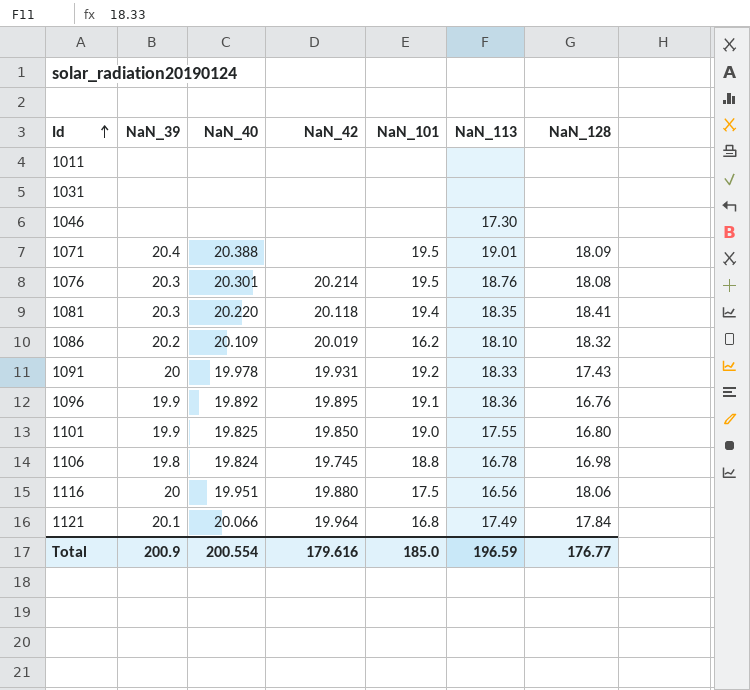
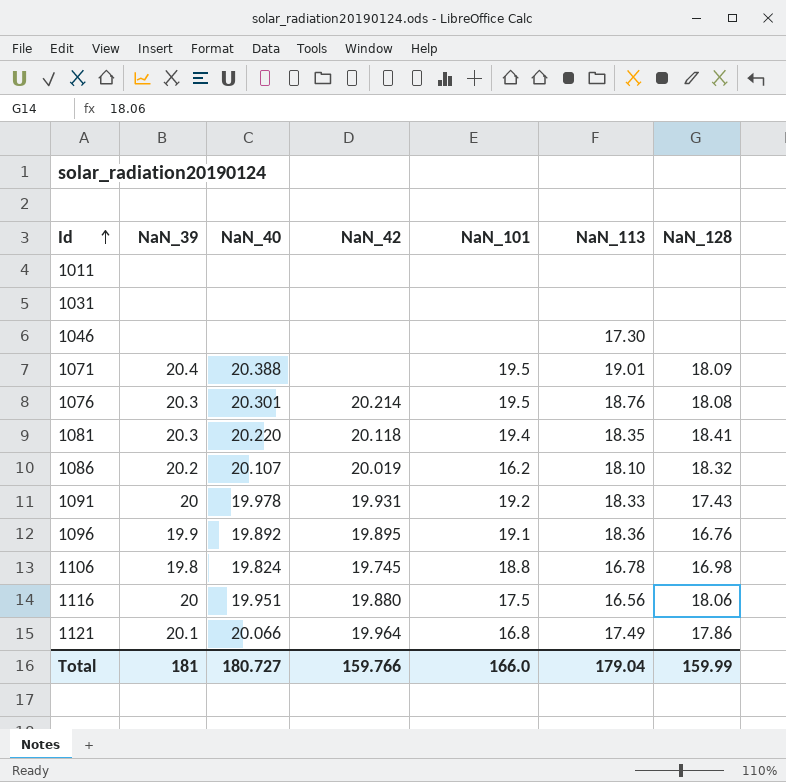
row 1101: 19.9 | 19.825 | 19.850 | 19.0 | 17.55 | 16.80 -> none
1086 | NaN_40: 20.109 -> 20.107
1121 | NaN_128: 17.84 -> 17.86
Total | NaN_39: 200.9 -> 181
Total | NaN_40: 200.554 -> 180.727
Total | NaN_42: 179.616 -> 159.766
Total | NaN_101: 185.0 -> 166.0
Total | NaN_113: 196.59 -> 179.04
Total | NaN_128: 176.77 -> 159.99

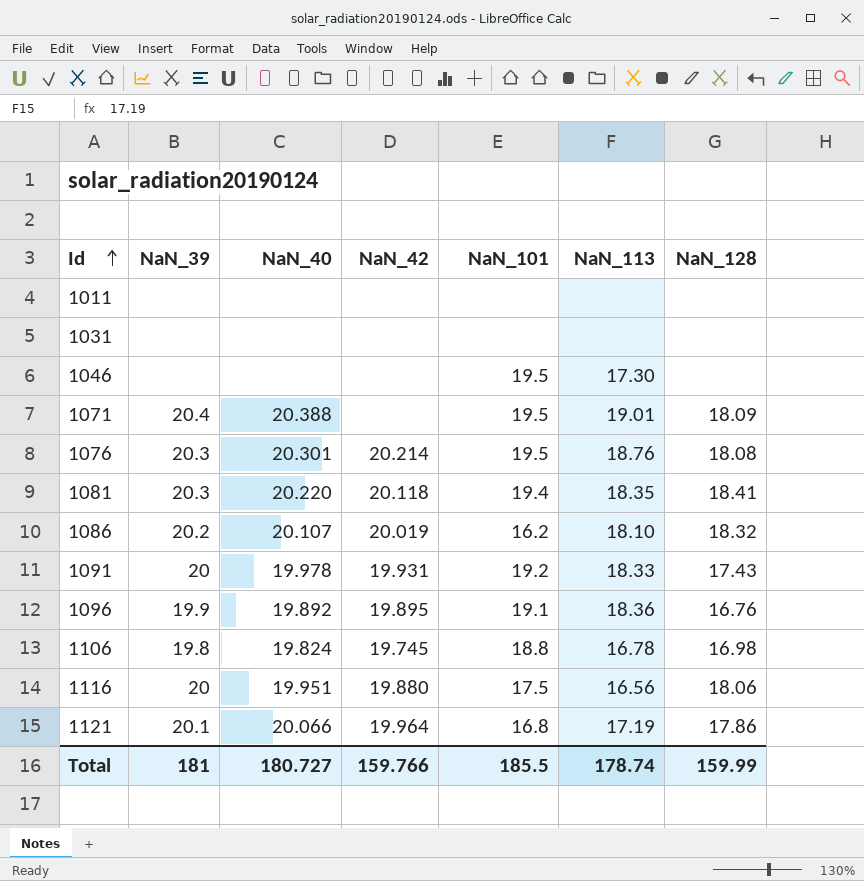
1046 | NaN_101: none -> 19.5
1121 | NaN_113: 17.49 -> 17.19
Total | NaN_101: 166.0 -> 185.5
Total | NaN_113: 179.04 -> 178.74

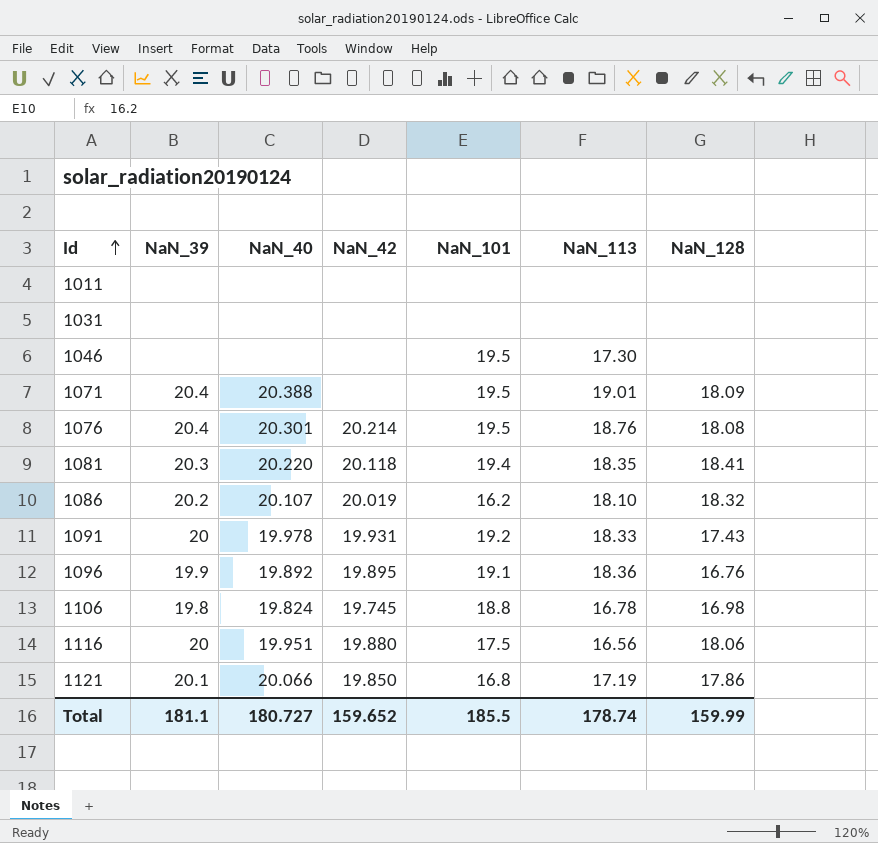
1076 | NaN_39: 20.3 -> 20.4
1121 | NaN_42: 19.964 -> 19.850
Total | NaN_39: 181 -> 181.1
Total | NaN_42: 159.766 -> 159.652

